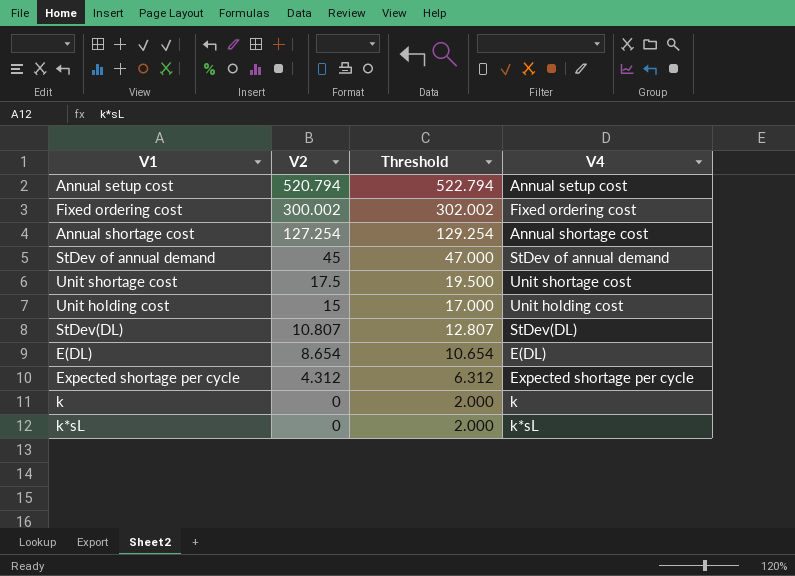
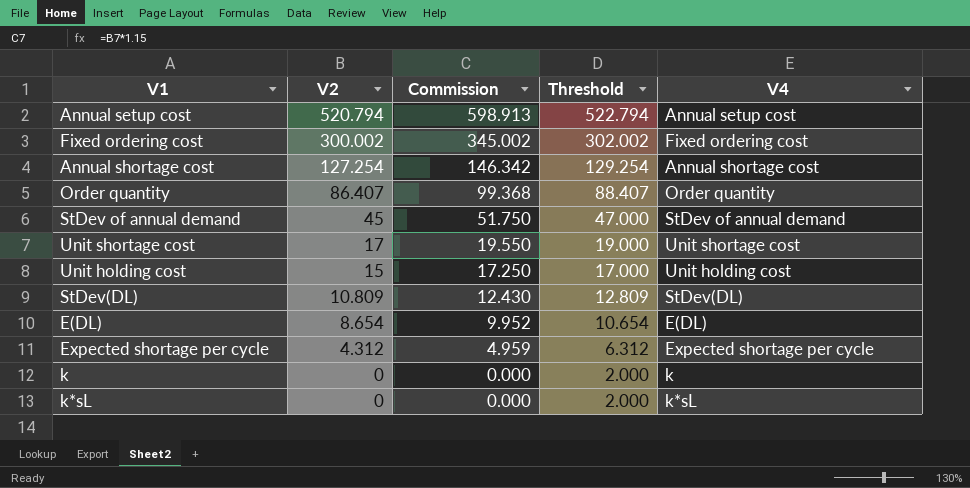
column Commission | formula: none -> [V2] * 1.15
row Order quantity: none -> 86.407 | 99.368 | 88.407 | Order quantity
Unit shortage cost | V2: 17.5 -> 17
Unit shortage cost | Threshold: 19.500 -> 19.000
StDev(DL) | V2: 10.807 -> 10.809
StDev(DL) | Threshold: 12.807 -> 12.809

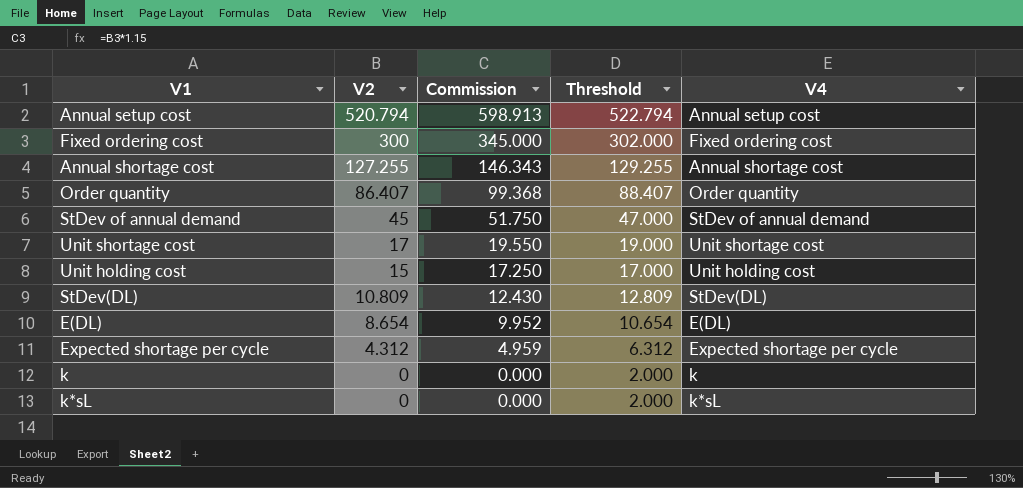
Fixed ordering cost | V2: 300.002 -> 300
Fixed ordering cost | Commission: 345.002 -> 345.000
Fixed ordering cost | Threshold: 302.002 -> 302.000
Annual shortage cost | V2: 127.254 -> 127.255
Annual shortage cost | Commission: 146.342 -> 146.343
Annual shortage cost | Threshold: 129.254 -> 129.255

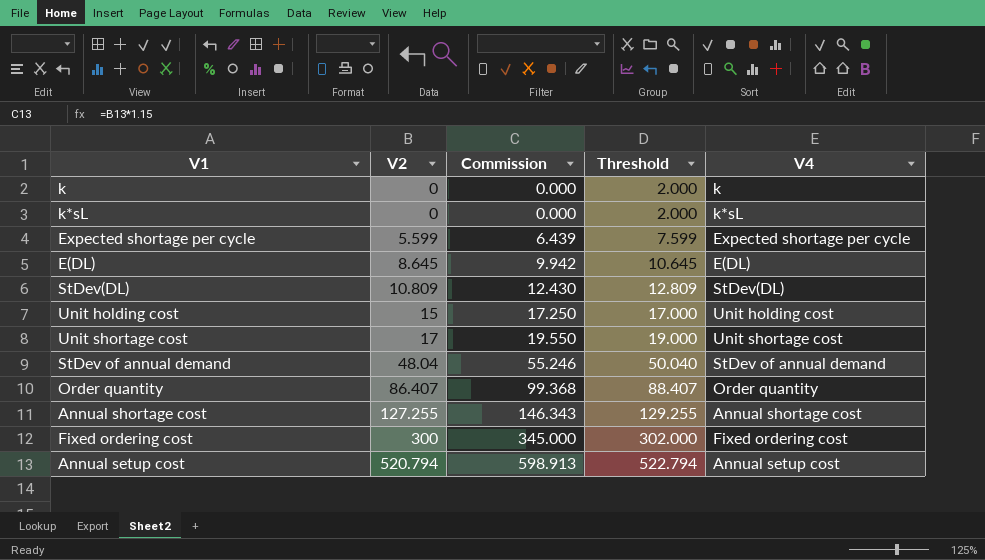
row order: V2 descending -> V2 ascending
Expected shortage per cycle | V2: 4.312 -> 5.599
Expected shortage per cycle | Commission: 4.959 -> 6.439
Expected shortage per cycle | Threshold: 6.312 -> 7.599
E(DL) | V2: 8.654 -> 8.645
E(DL) | Commission: 9.952 -> 9.942
E(DL) | Threshold: 10.654 -> 10.645
StDev of annual demand | V2: 45 -> 48.04
StDev of annual demand | Commission: 51.750 -> 55.246
StDev of annual demand | Threshold: 47.000 -> 50.040

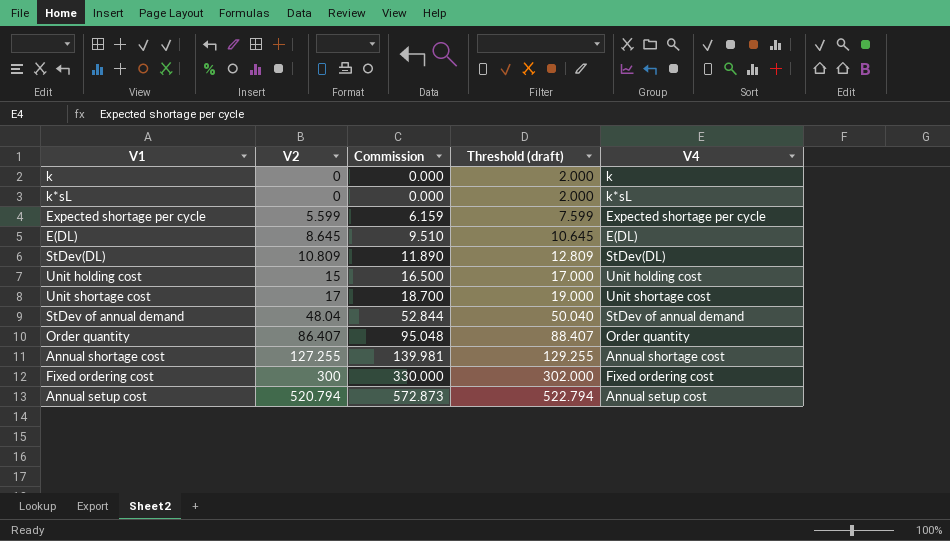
column Commission | formula: [V2] * 1.15 -> [V2] * 1.1
column name: Threshold -> Threshold (draft)

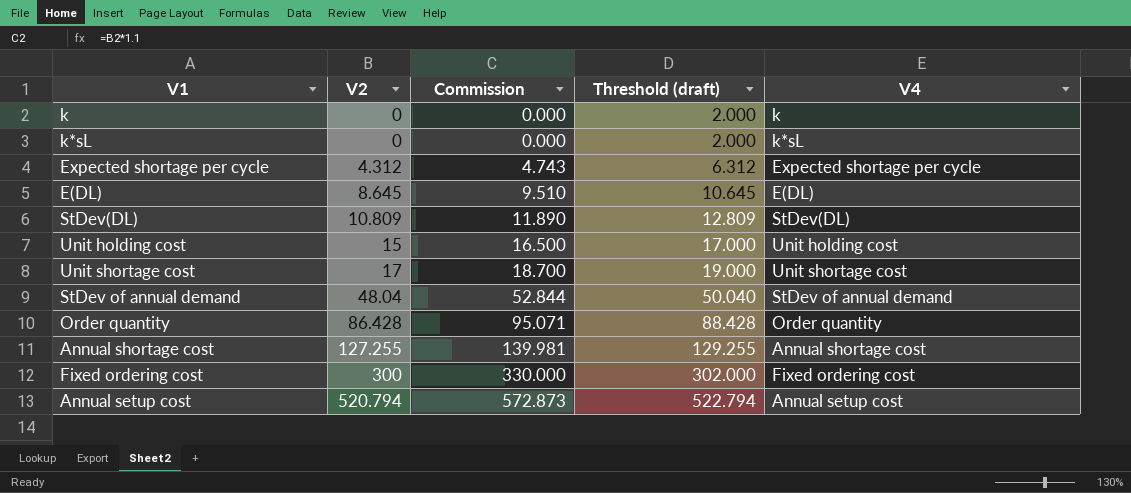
Expected shortage per cycle | V2: 5.599 -> 4.312
Expected shortage per cycle | Commission: 6.159 -> 4.743
Expected shortage per cycle | Threshold (draft): 7.599 -> 6.312
Order quantity | V2: 86.407 -> 86.428
Order quantity | Commission: 95.048 -> 95.071
Order quantity | Threshold (draft): 88.407 -> 88.428

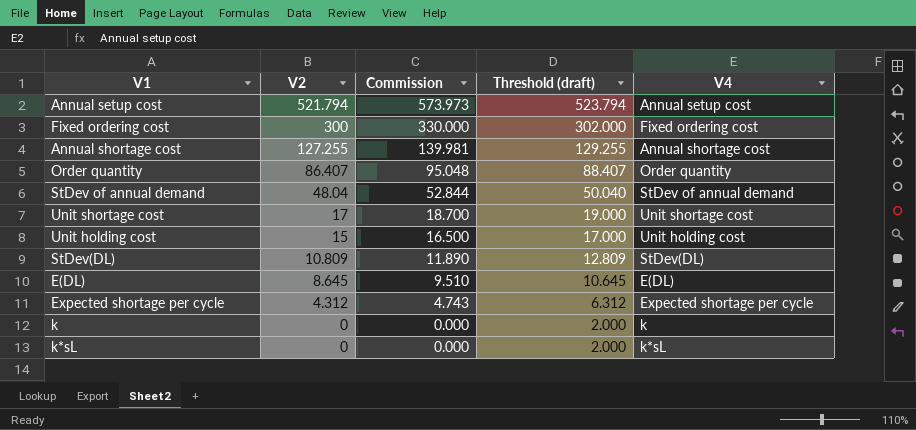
row order: V2 ascending -> V2 descending
Annual setup cost | V2: 520.794 -> 521.794
Annual setup cost | Commission: 572.873 -> 573.973
Annual setup cost | Threshold (draft): 522.794 -> 523.794
Order quantity | V2: 86.428 -> 86.407
Order quantity | Commission: 95.071 -> 95.048
Order quantity | Threshold (draft): 88.428 -> 88.407

